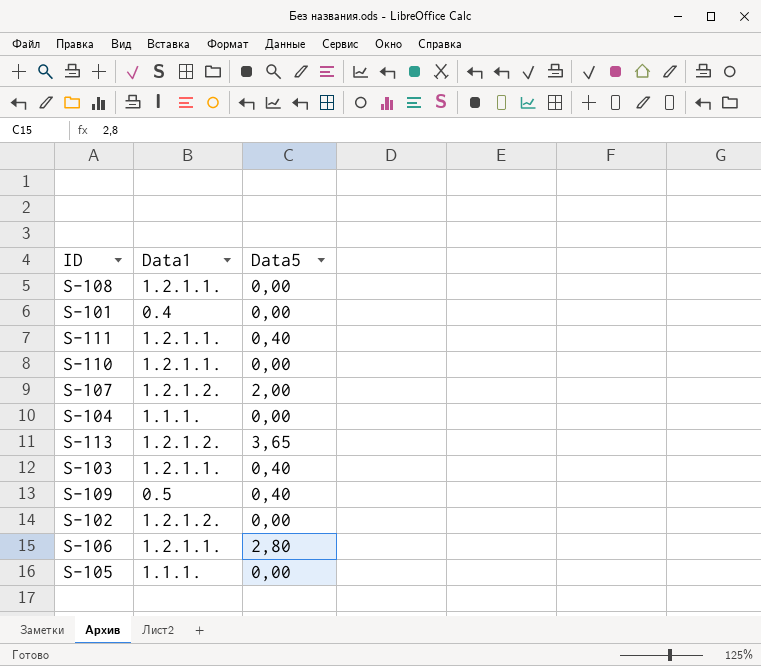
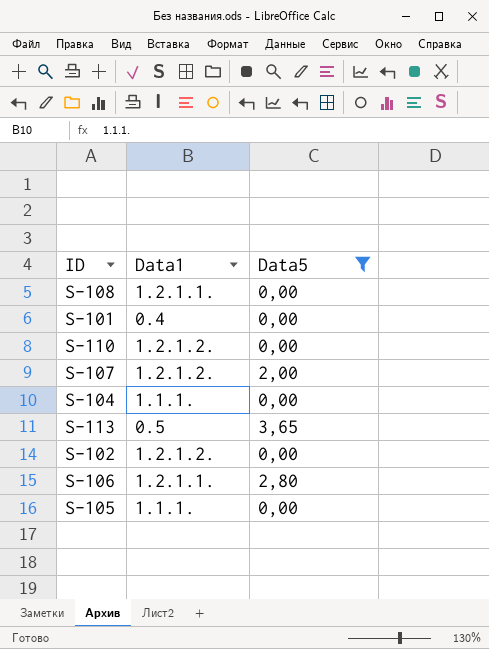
filter: none -> Data5 != 0,40
S-110 | Data1: 1.2.1.1. -> 1.2.1.2.
S-113 | Data1: 1.2.1.2. -> 0.5

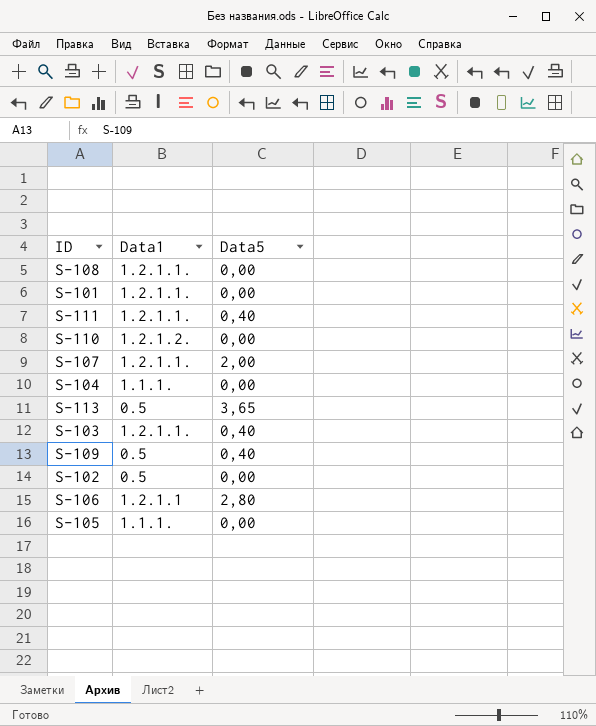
filter: Data5 != 0,40 -> none
S-101 | Data1: 0.4 -> 1.2.1.1.
S-107 | Data1: 1.2.1.2. -> 1.2.1.1.
S-102 | Data1: 1.2.1.2. -> 0.5
S-106 | Data1: 1.2.1.1. -> 1.2.1.1

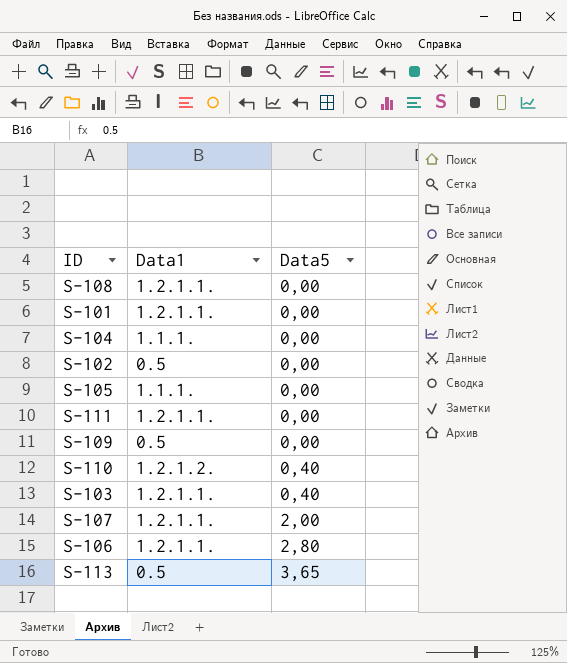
row order: none -> Data5 ascending
S-111 | Data5: 0,40 -> 0,00
S-109 | Data5: 0,40 -> 0,00
S-110 | Data5: 0,00 -> 0,40
S-106 | Data1: 1.2.1.1 -> 1.2.1.1.

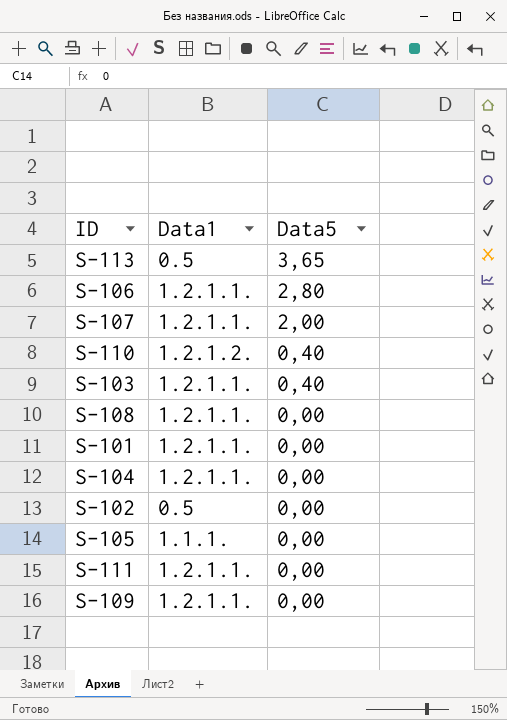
row order: Data5 ascending -> Data5 descending
S-104 | Data1: 1.1.1. -> 1.2.1.1.
S-109 | Data1: 0.5 -> 1.2.1.1.

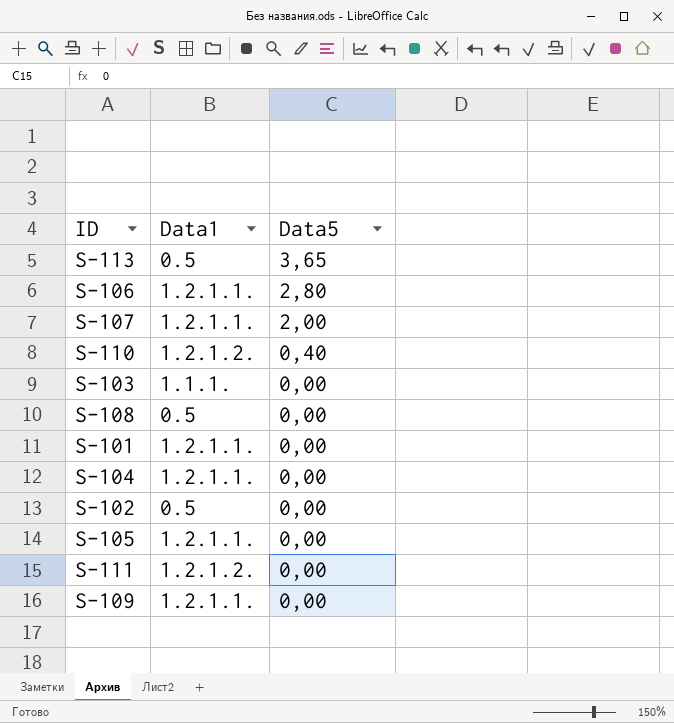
S-103 | Data1: 1.2.1.1. -> 1.1.1.
S-103 | Data5: 0,40 -> 0,00
S-108 | Data1: 1.2.1.1. -> 0.5
S-105 | Data1: 1.1.1. -> 1.2.1.1.
S-111 | Data1: 1.2.1.1. -> 1.2.1.2.

